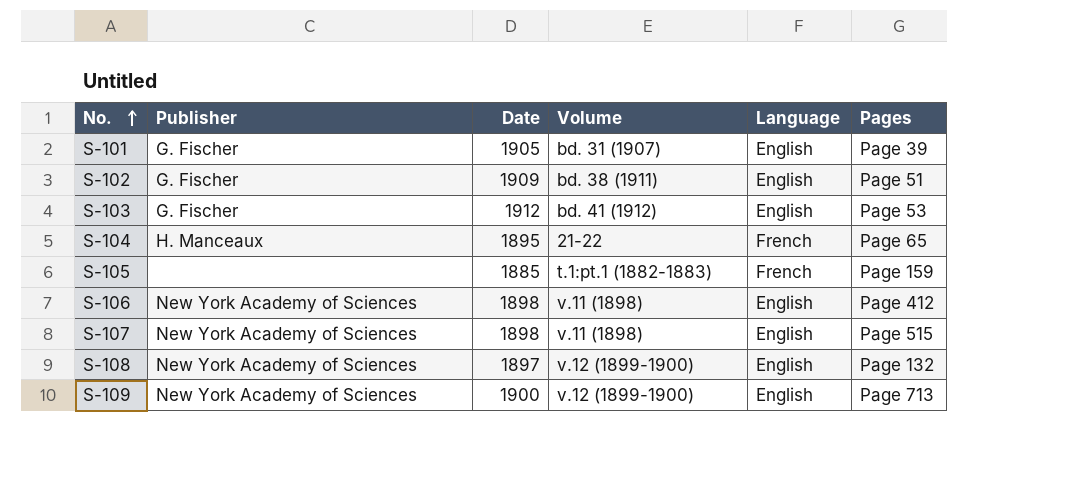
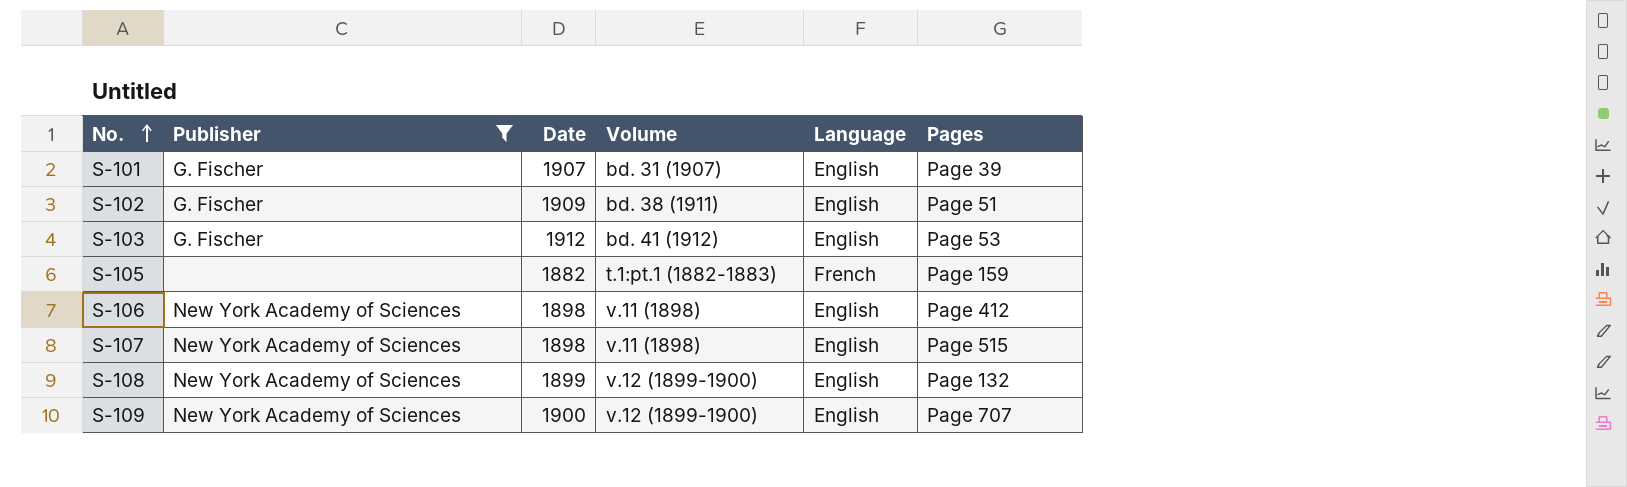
filter: none -> Publisher != H. Manceaux
S-101 | Date: 1905 -> 1907
S-105 | Date: 1885 -> 1882
S-108 | Date: 1897 -> 1899
S-109 | Pages: Page 713 -> Page 707

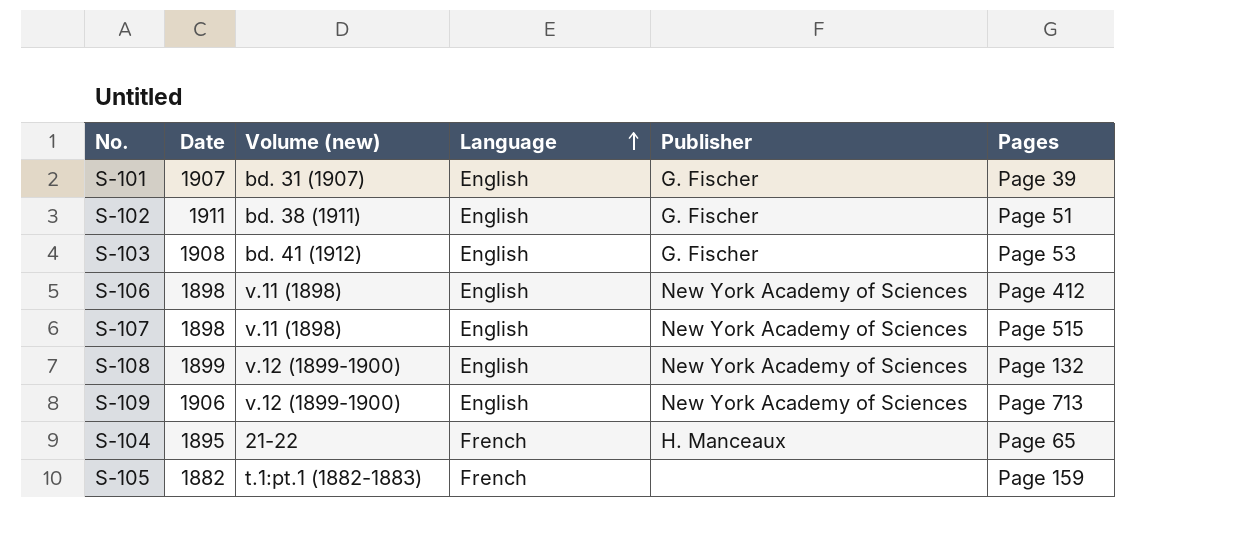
filter: Publisher != H. Manceaux -> none
row order: No. ascending -> Language ascending
column name: Volume -> Volume (new)
column Publisher | position: 2 -> 5
S-102 | Date: 1909 -> 1911
S-103 | Date: 1912 -> 1908
S-109 | Date: 1900 -> 1906
S-109 | Pages: Page 707 -> Page 713

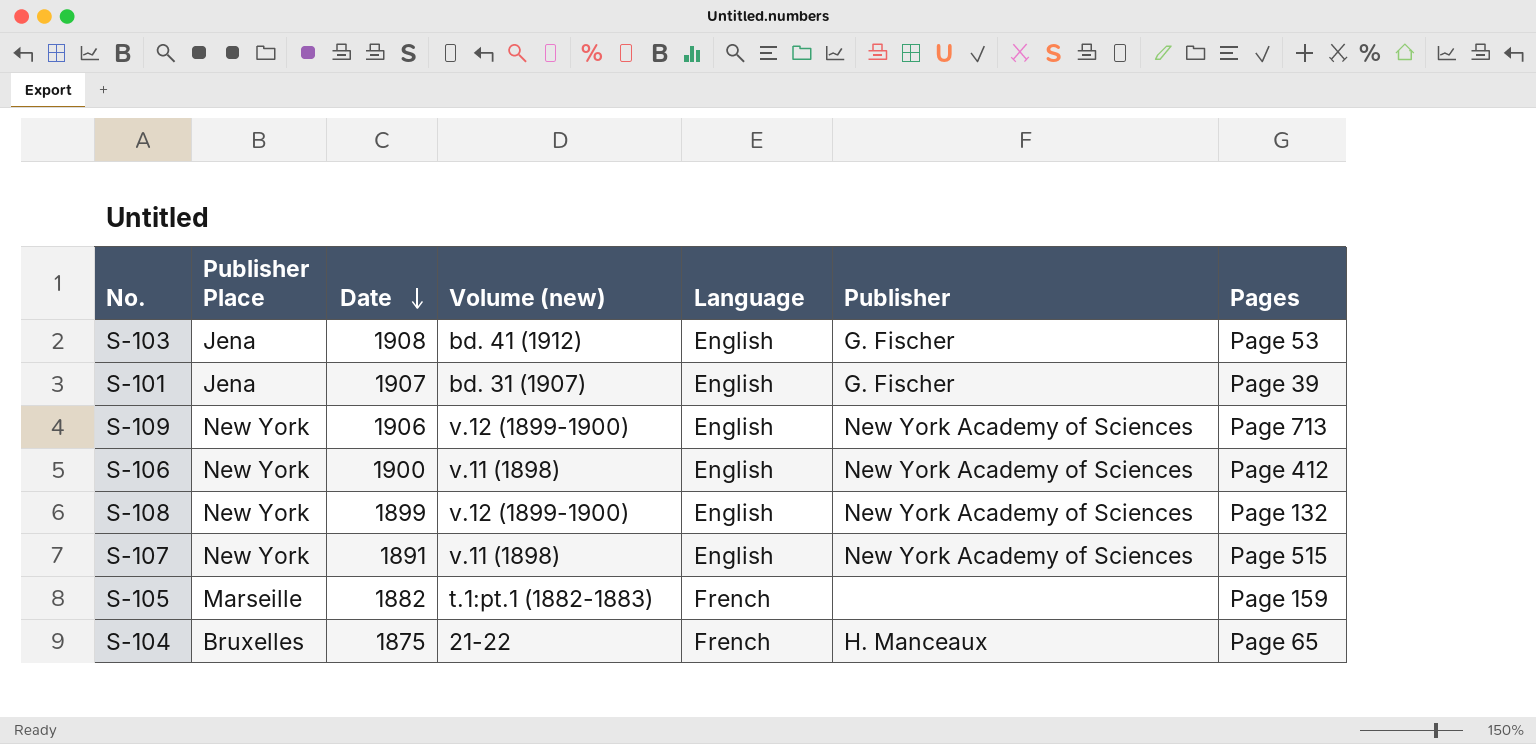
row order: Language ascending -> Date descending
column Publisher Place | position: none -> 2
row S-102: 1911 | bd. 38 (1911) | English | G. Fischer | Page 51 -> none
S-106 | Date: 1898 -> 1900
S-107 | Date: 1898 -> 1891
S-104 | Date: 1895 -> 1875

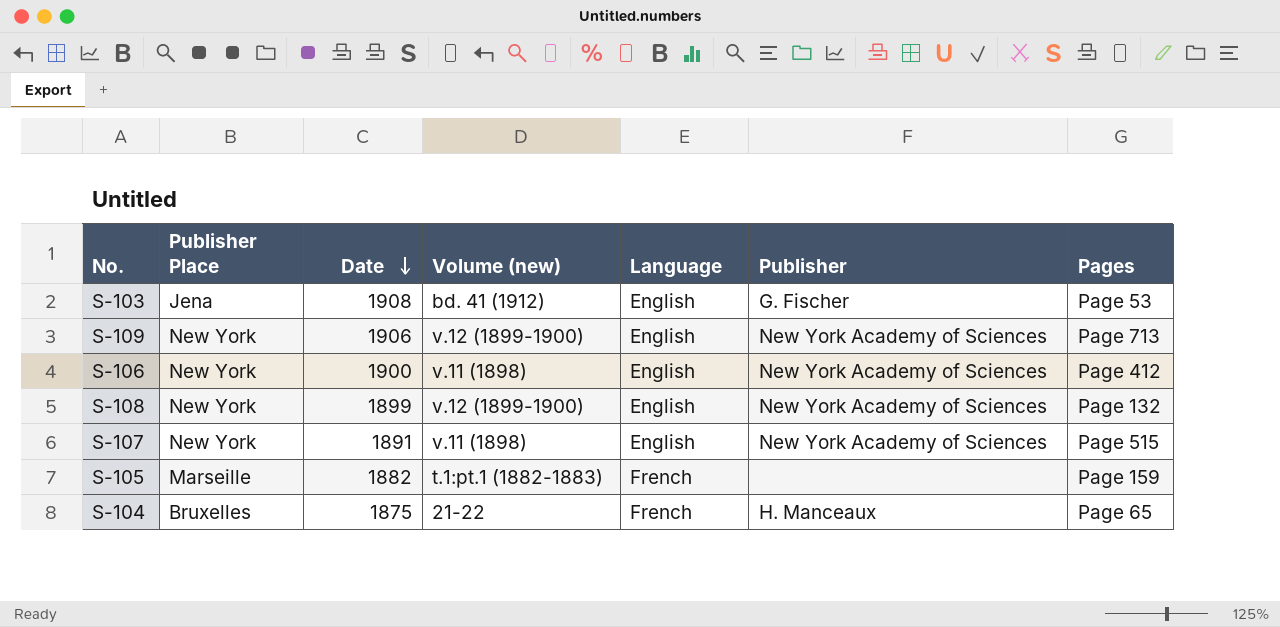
row S-101: Jena | 1907 | bd. 31 (1907) | English | G. Fischer | Page 39 -> none

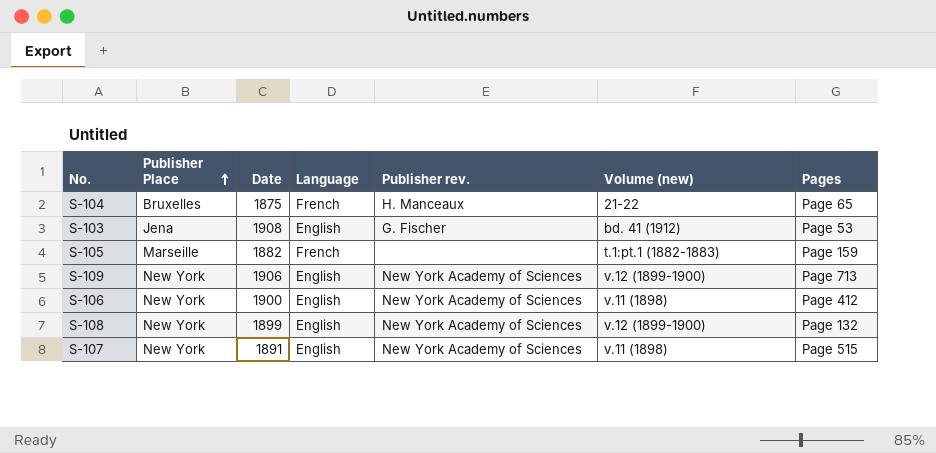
row order: Date descending -> Publisher Place ascending
column name: Publisher -> Publisher rev.
column Volume (new) | position: 4 -> 6

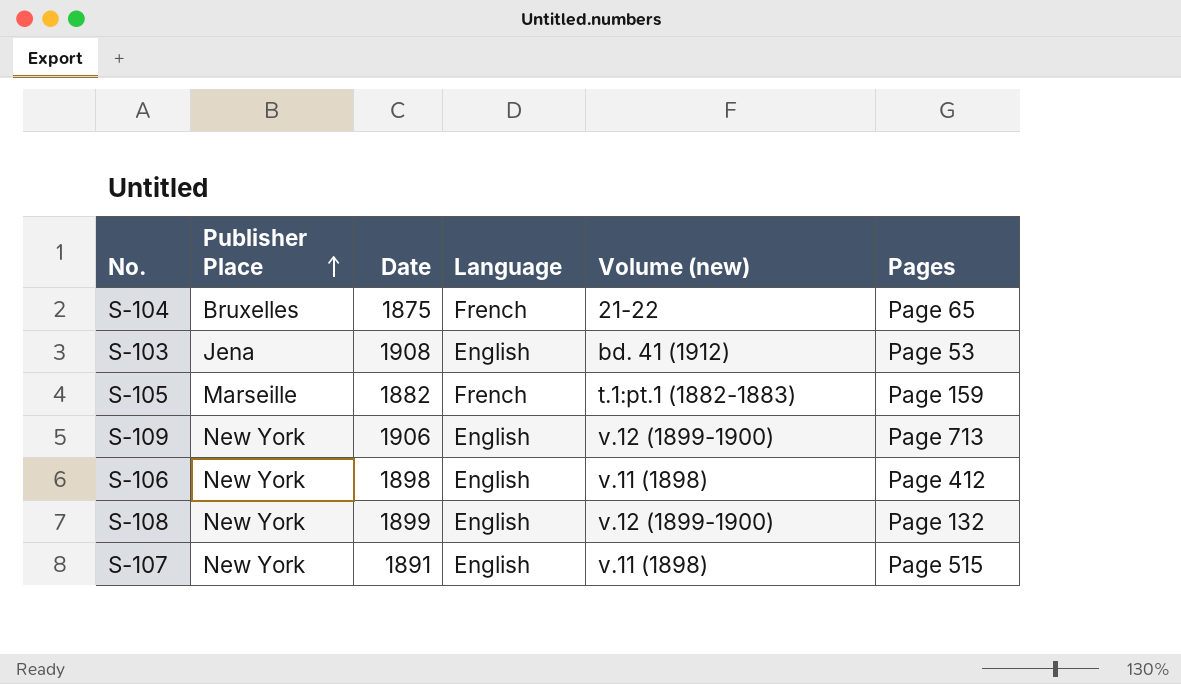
column Publisher rev. | position: 5 -> none
S-106 | Date: 1900 -> 1898

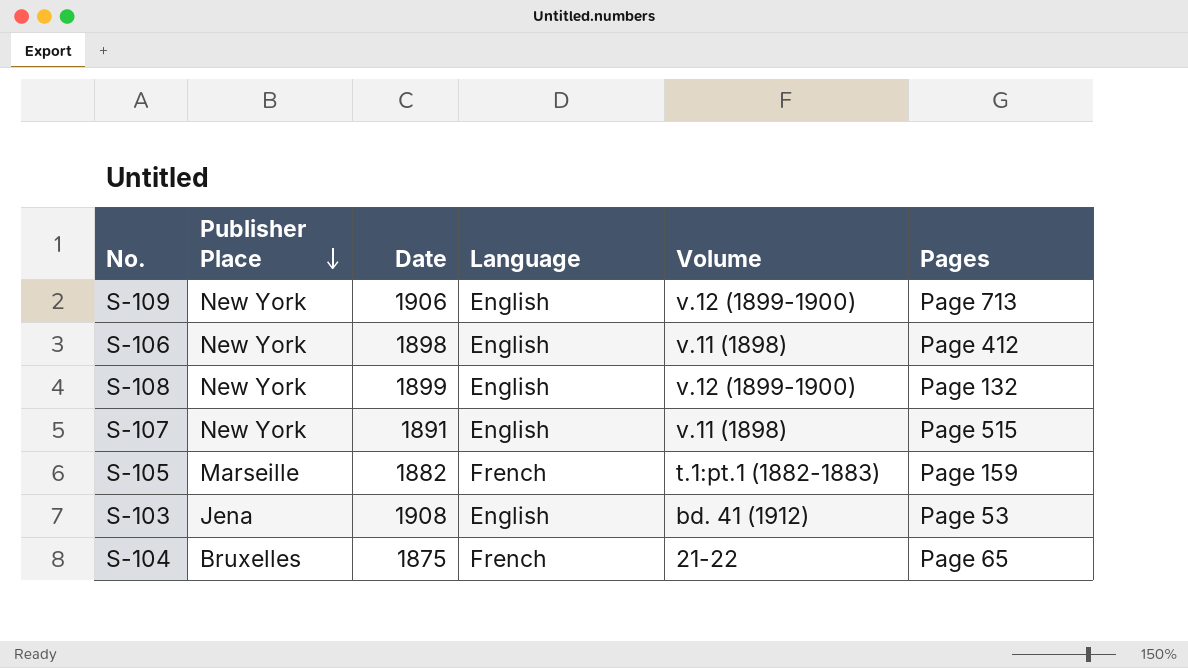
row order: Publisher Place ascending -> Publisher Place descending
column name: Volume (new) -> Volume

